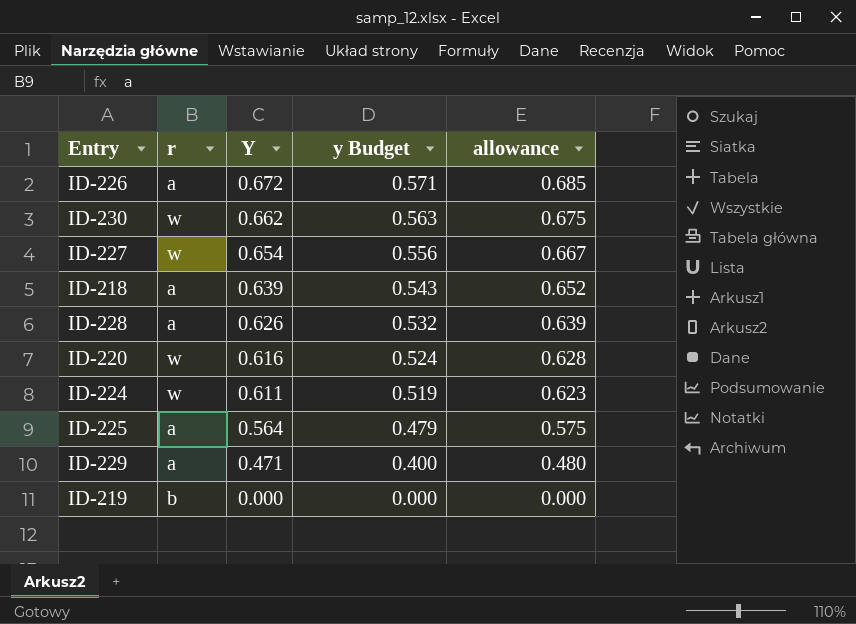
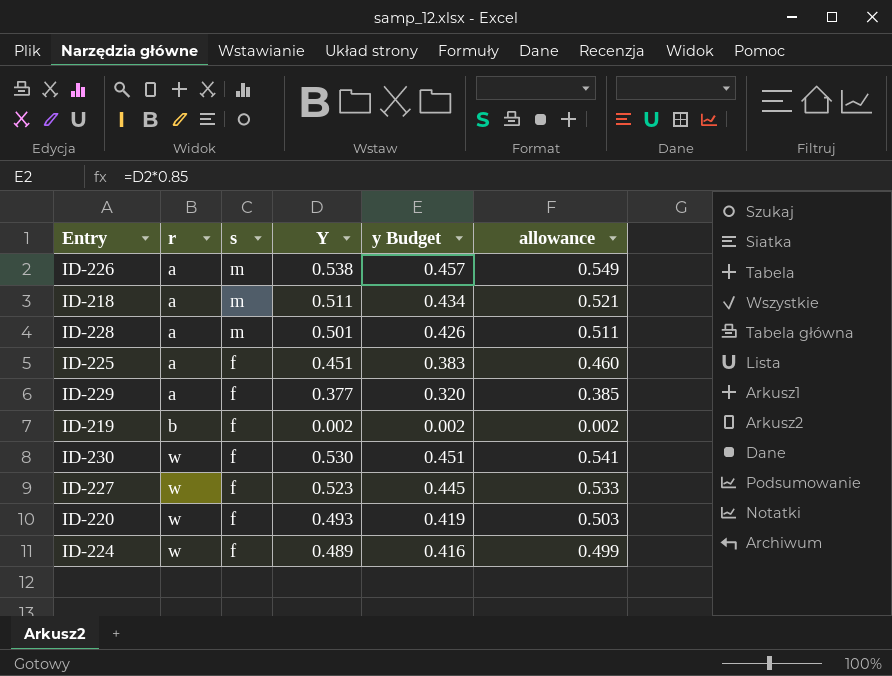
row order: Y descending -> r ascending
column s | position: none -> 3
ID-226 | Y: 0.672 -> 0.538
ID-226 | y Budget: 0.571 -> 0.457
ID-226 | allowance: 0.685 -> 0.549
ID-218 | Y: 0.639 -> 0.511
ID-218 | y Budget: 0.543 -> 0.434
ID-218 | allowance: 0.652 -> 0.521
ID-228 | Y: 0.626 -> 0.501
ID-228 | y Budget: 0.532 -> 0.426
ID-228 | allowance: 0.639 -> 0.511
ID-225 | Y: 0.564 -> 0.451
ID-225 | y Budget: 0.479 -> 0.383
ID-225 | allowance: 0.575 -> 0.460
ID-229 | Y: 0.471 -> 0.377
ID-229 | y Budget: 0.400 -> 0.320
ID-229 | allowance: 0.480 -> 0.385
ID-219 | Y: 0.000 -> 0.002
ID-219 | y Budget: 0.000 -> 0.002
ID-219 | allowance: 0.000 -> 0.002
ID-230 | Y: 0.662 -> 0.530
ID-230 | y Budget: 0.563 -> 0.451
ID-230 | allowance: 0.675 -> 0.541
ID-227 | Y: 0.654 -> 0.523
ID-227 | y Budget: 0.556 -> 0.445
ID-227 | allowance: 0.667 -> 0.533
ID-220 | Y: 0.616 -> 0.493
ID-220 | y Budget: 0.524 -> 0.419
ID-220 | allowance: 0.628 -> 0.503
ID-224 | Y: 0.611 -> 0.489
ID-224 | y Budget: 0.519 -> 0.416
ID-224 | allowance: 0.623 -> 0.499

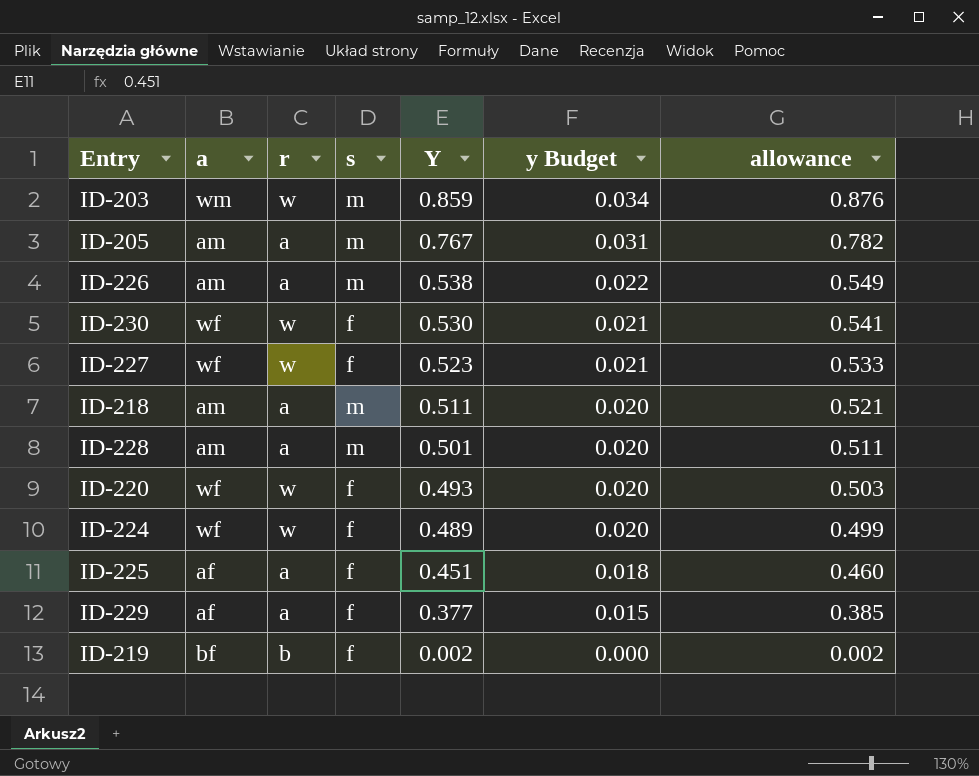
row order: r ascending -> Y descending
column a | position: none -> 2
column y Budget | formula: [Y] * 0.85 -> [Y] * 0.04
row ID-203: none -> wm | w | m | 0.859 | 0.034 | 0.876
row ID-205: none -> am | a | m | 0.767 | 0.031 | 0.782

